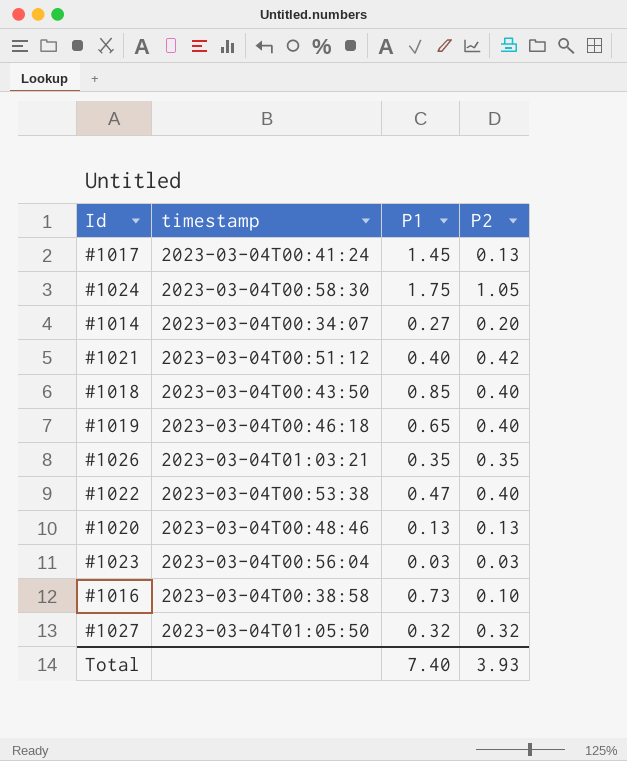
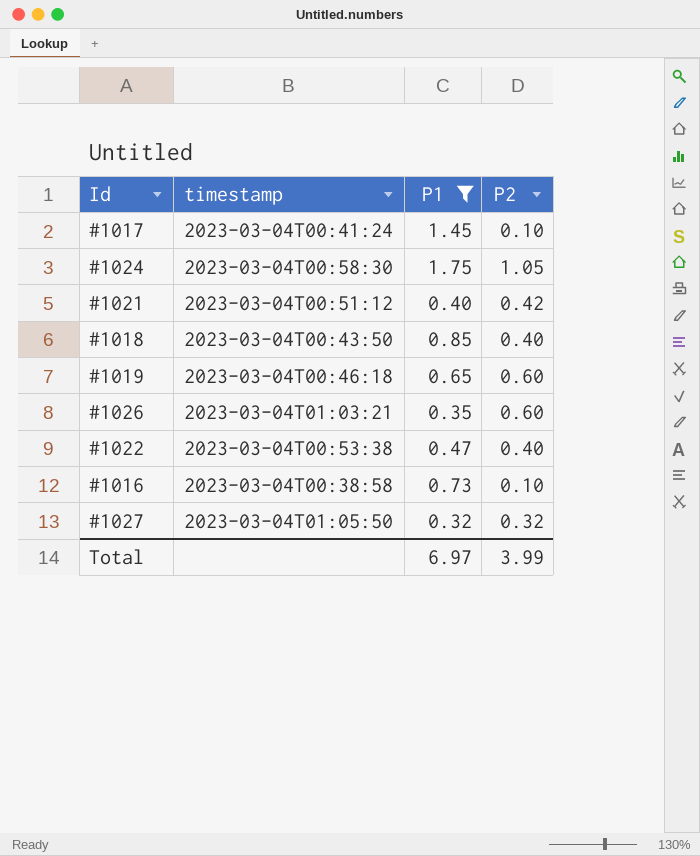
filter: none -> P1 >= 0.32
#1017 | P2: 0.13 -> 0.10
#1019 | P2: 0.40 -> 0.60
#1026 | P2: 0.35 -> 0.60
Total | P1: 7.40 -> 6.97
Total | P2: 3.93 -> 3.99

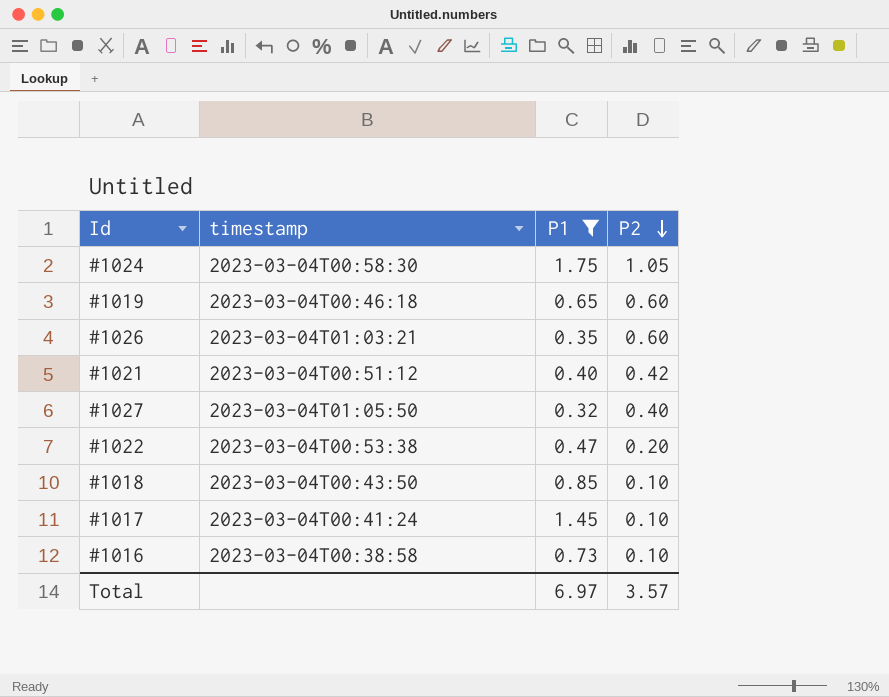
row order: none -> P2 descending
#1027 | P2: 0.32 -> 0.40
#1022 | P2: 0.40 -> 0.20
#1018 | P2: 0.40 -> 0.10
Total | P2: 3.99 -> 3.57

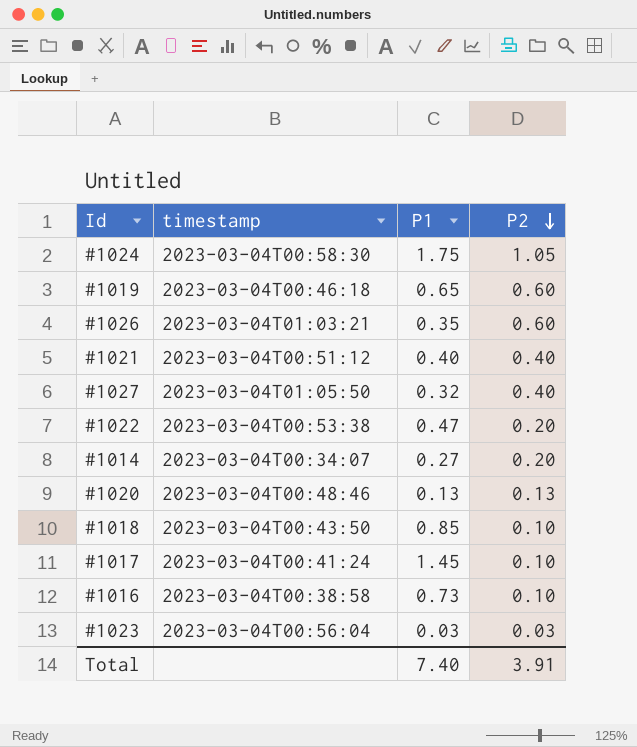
filter: P1 >= 0.32 -> none
#1021 | P2: 0.42 -> 0.40
Total | P1: 6.97 -> 7.40
Total | P2: 3.57 -> 3.91

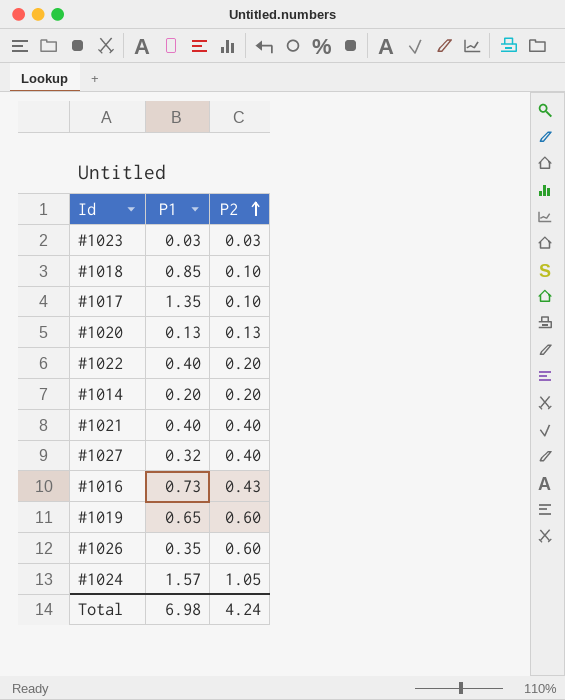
row order: P2 descending -> P2 ascending
column timestamp | position: 2 -> none
#1017 | P1: 1.45 -> 1.35
#1022 | P1: 0.47 -> 0.40
#1014 | P1: 0.27 -> 0.20
#1016 | P2: 0.10 -> 0.43
#1024 | P1: 1.75 -> 1.57
Total | P1: 7.40 -> 6.98
Total | P2: 3.91 -> 4.24

